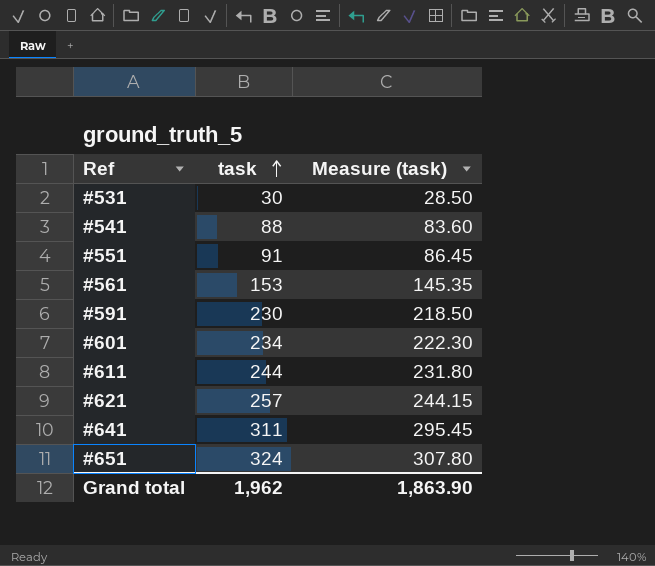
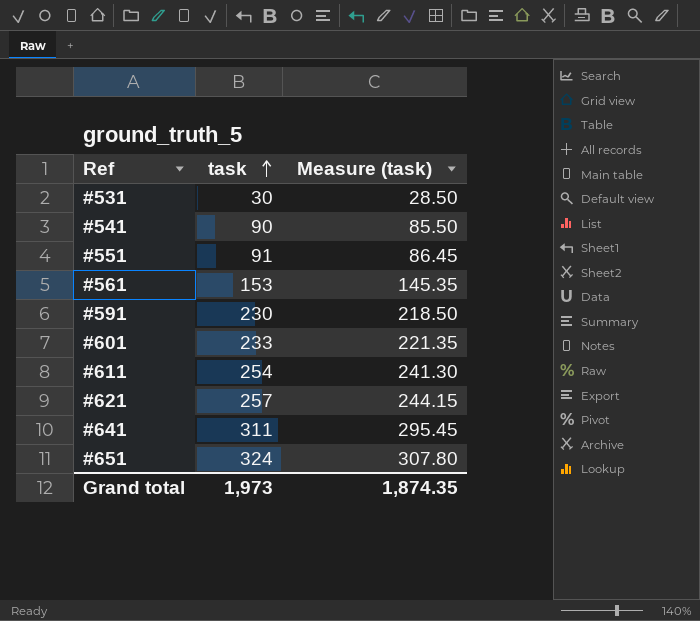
#541 | task: 88 -> 90
#541 | Measure (task): 83.60 -> 85.50
#601 | task: 234 -> 233
#601 | Measure (task): 222.30 -> 221.35
#611 | task: 244 -> 254
#611 | Measure (task): 231.80 -> 241.30
Grand total | task: 1,962 -> 1,973
Grand total | Measure (task): 1,863.90 -> 1,874.35

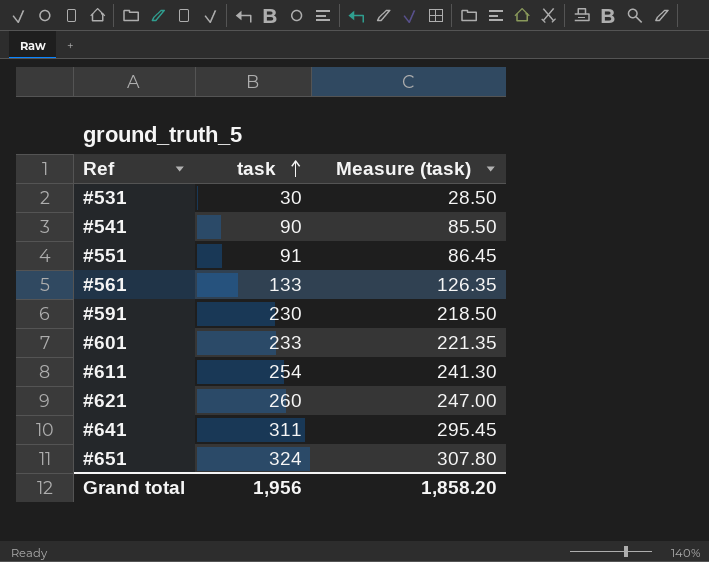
#561 | task: 153 -> 133
#561 | Measure (task): 145.35 -> 126.35
#621 | task: 257 -> 260
#621 | Measure (task): 244.15 -> 247.00
Grand total | task: 1,973 -> 1,956
Grand total | Measure (task): 1,874.35 -> 1,858.20

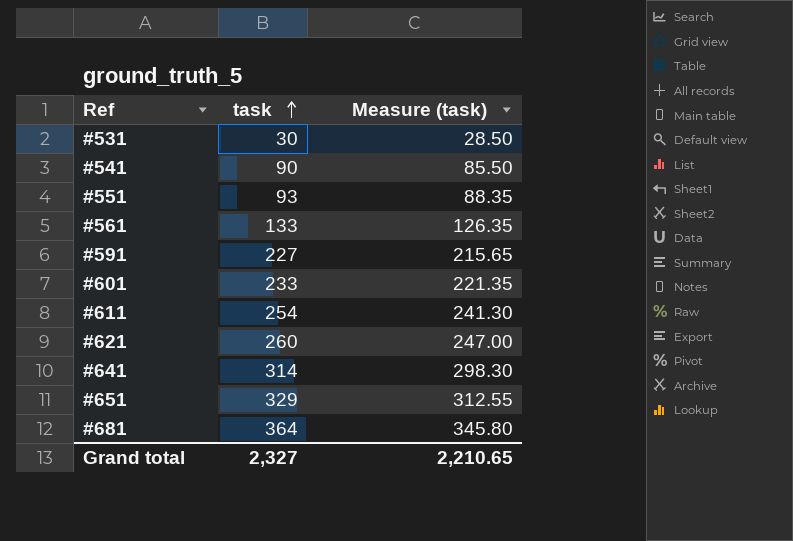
#551 | task: 91 -> 93
#551 | Measure (task): 86.45 -> 88.35
#591 | task: 230 -> 227
#591 | Measure (task): 218.50 -> 215.65
#641 | task: 311 -> 314
#641 | Measure (task): 295.45 -> 298.30
#651 | task: 324 -> 329
#651 | Measure (task): 307.80 -> 312.55
row #681: none -> 364 | 345.80
Grand total | task: 1,956 -> 2,327
Grand total | Measure (task): 1,858.20 -> 2,210.65

